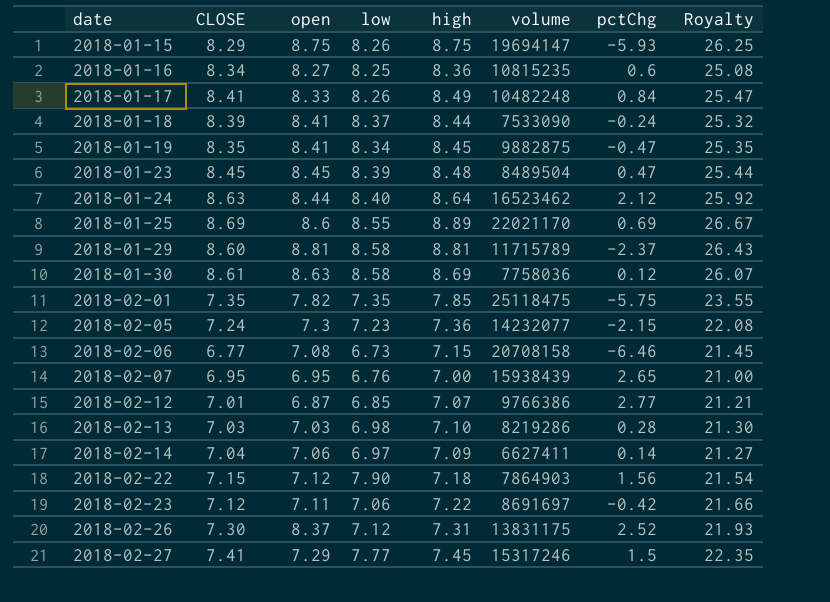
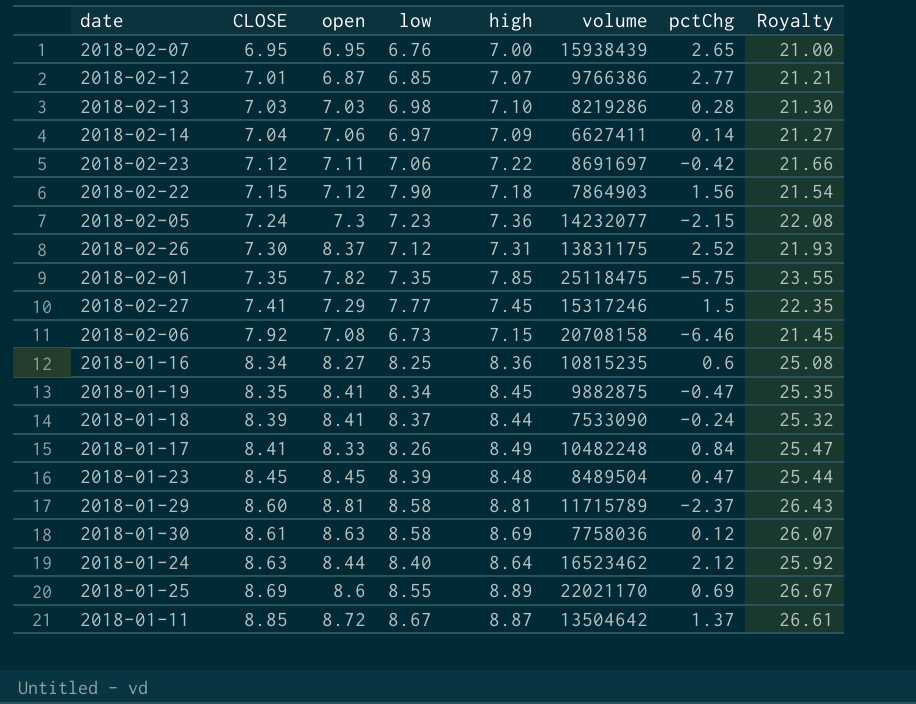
row order: date ascending -> CLOSE ascending
row 2018-01-15: 8.29 | 8.75 | 8.26 | 8.75 | 19694147 | -5.93 | 26.25 -> none
2018-02-06 | CLOSE: 6.77 -> 7.92
row 2018-01-11: none -> 8.85 | 8.72 | 8.67 | 8.87 | 13504642 | 1.37 | 26.61

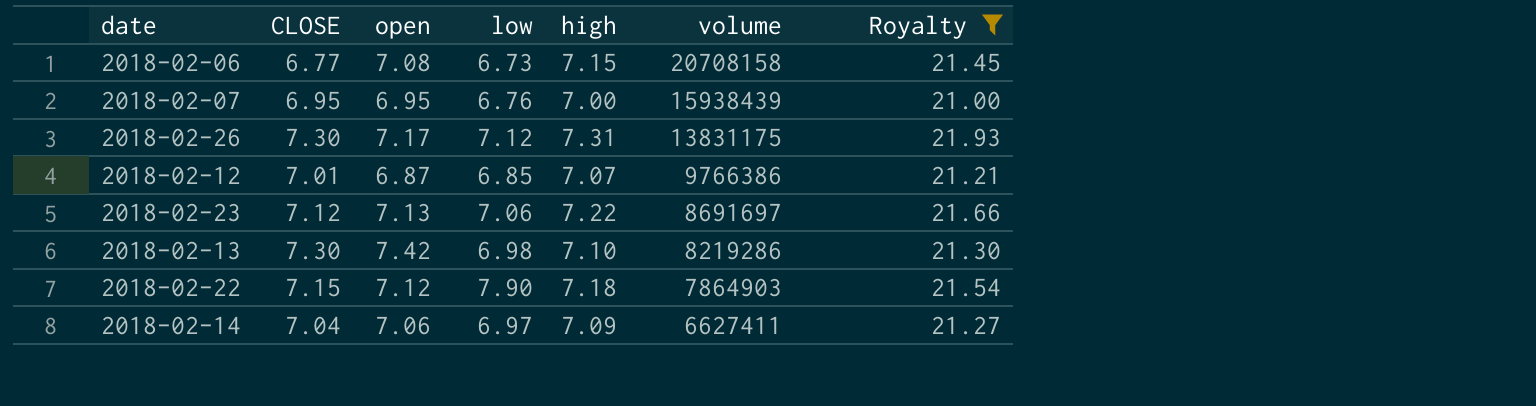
filter: none -> Royalty <= 21.93
row order: CLOSE ascending -> volume descending
column pctChg | position: 7 -> none
2018-02-06 | CLOSE: 7.92 -> 6.77
2018-02-26 | open: 8.37 -> 7.17
2018-02-23 | open: 7.11 -> 7.13
2018-02-13 | CLOSE: 7.03 -> 7.30
2018-02-13 | open: 7.03 -> 7.42

